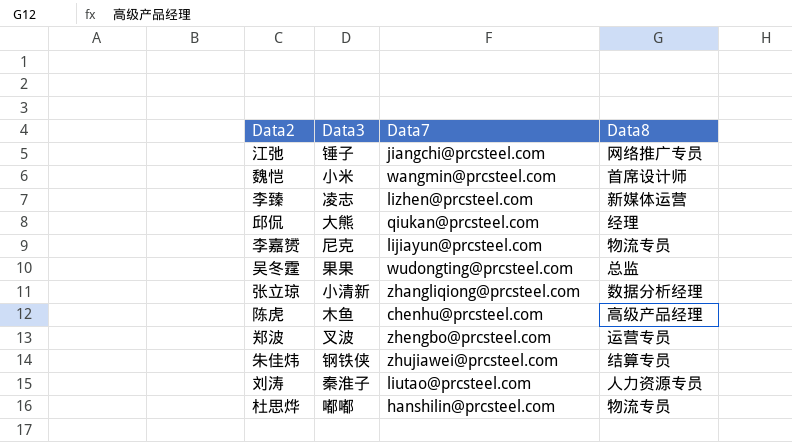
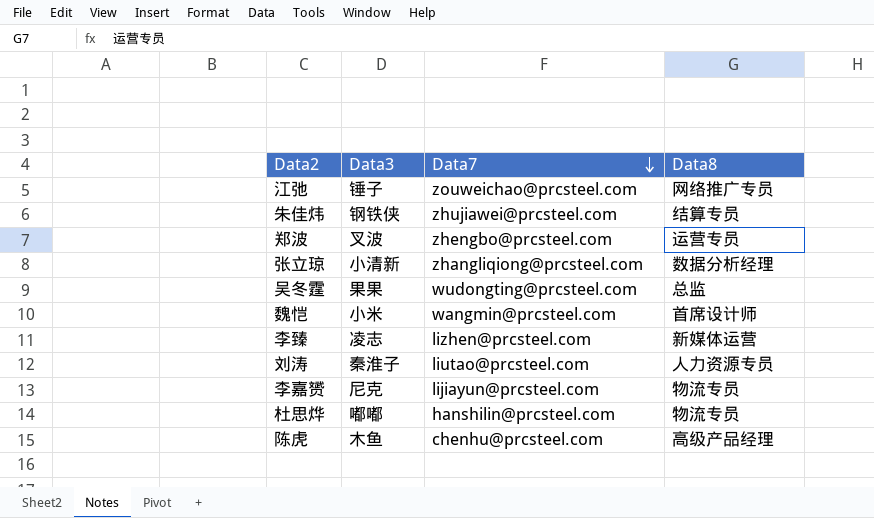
row order: none -> Data7 descending
row 邱侃: 大熊 | qiukan@prcsteel.com | 经理 -> none
江弛 | Data7: jiangchi@prcsteel.com -> zouweichao@prcsteel.com

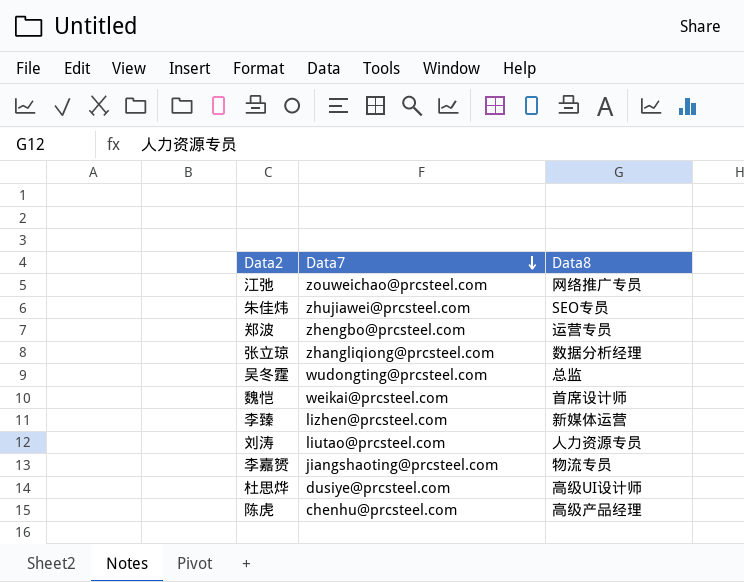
column Data3 | position: 2 -> none
朱佳炜 | Data8: 结算专员 -> SEO专员
魏恺 | Data7: wangmin@prcsteel.com -> weikai@prcsteel.com
李嘉赟 | Data7: lijiayun@prcsteel.com -> jiangshaoting@prcsteel.com
杜思烨 | Data7: hanshilin@prcsteel.com -> dusiye@prcsteel.com
杜思烨 | Data8: 物流专员 -> 高级UI设计师

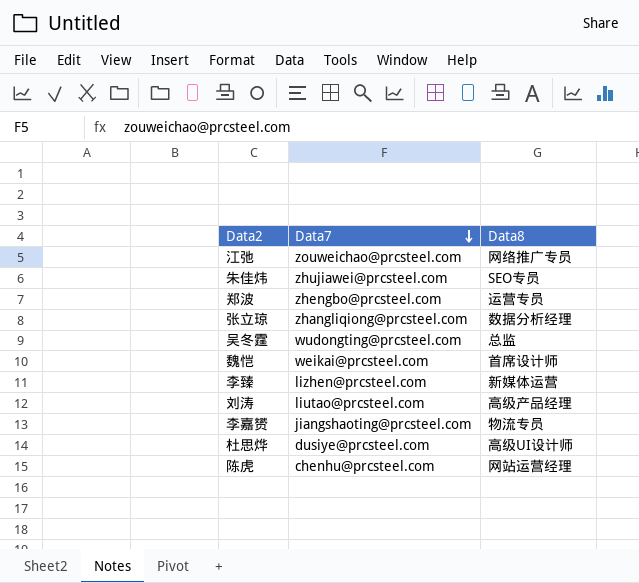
刘涛 | Data8: 人力资源专员 -> 高级产品经理
陈虎 | Data8: 高级产品经理 -> 网站运营经理

